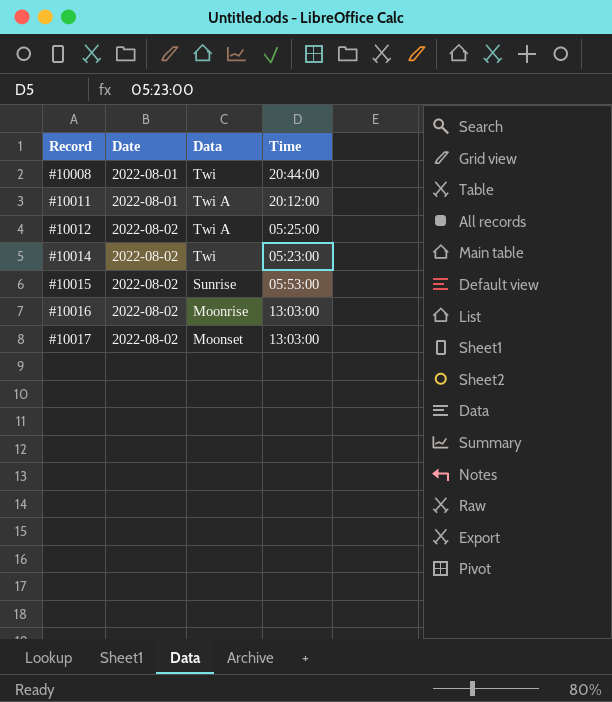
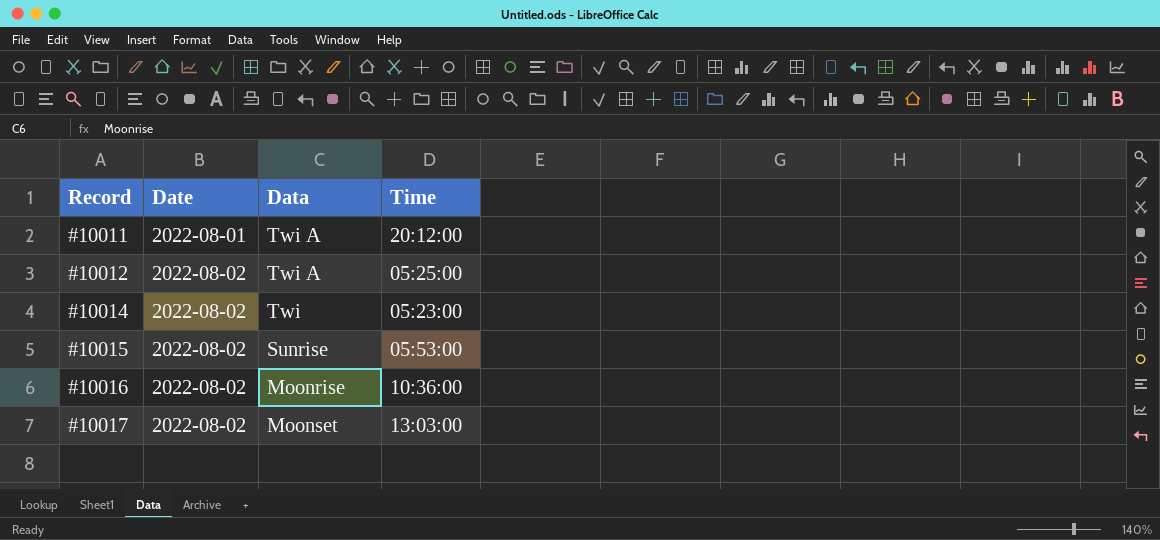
row #10008: 2022-08-01 | Twi | 20:44:00 -> none
#10016 | Time: 13:03:00 -> 10:36:00

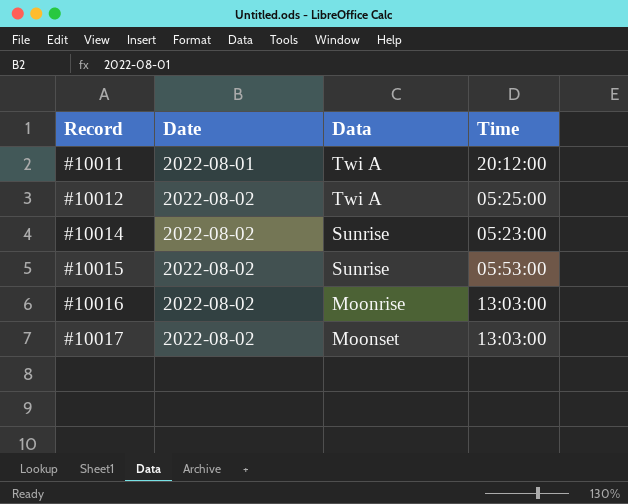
#10014 | Data: Twi -> Sunrise
#10016 | Time: 10:36:00 -> 13:03:00

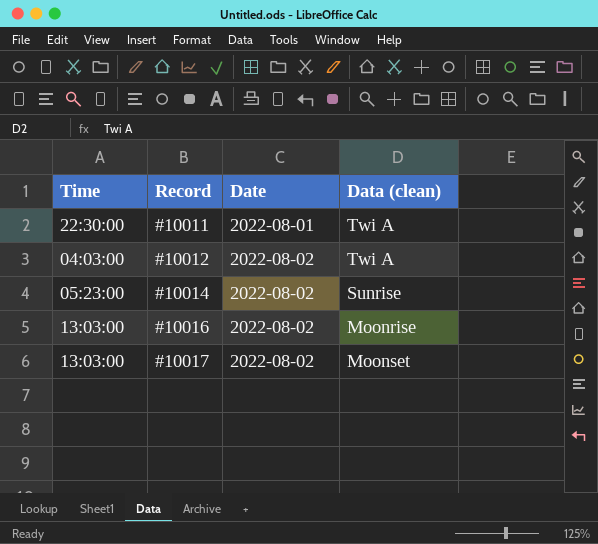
column Time | position: 4 -> 1
column name: Data -> Data (clean)
row #10015: 2022-08-02 | Sunrise | 05:53:00 -> none
#10011 | Time: 20:12:00 -> 22:30:00
#10012 | Time: 05:25:00 -> 04:03:00

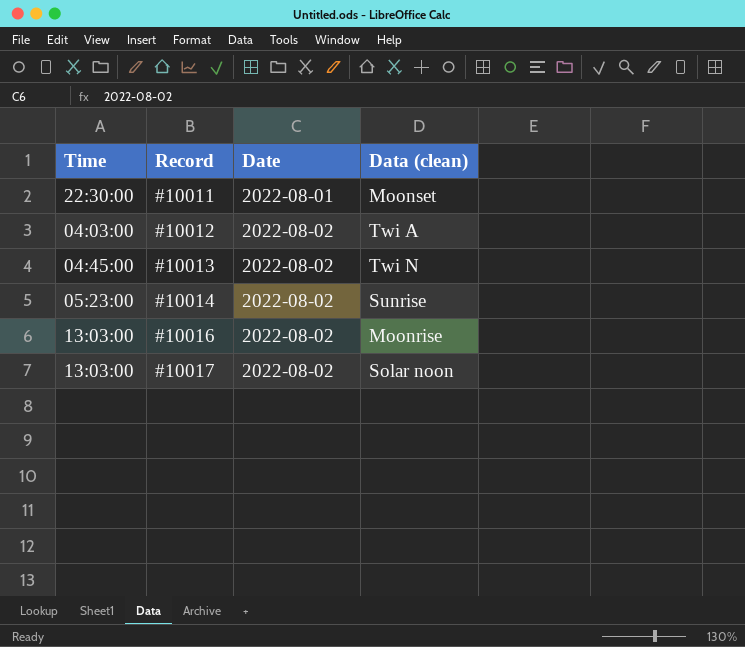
#10011 | Data (clean): Twi A -> Moonset
row #10013: none -> 04:45:00 | 2022-08-02 | Twi N
#10017 | Data (clean): Moonset -> Solar noon

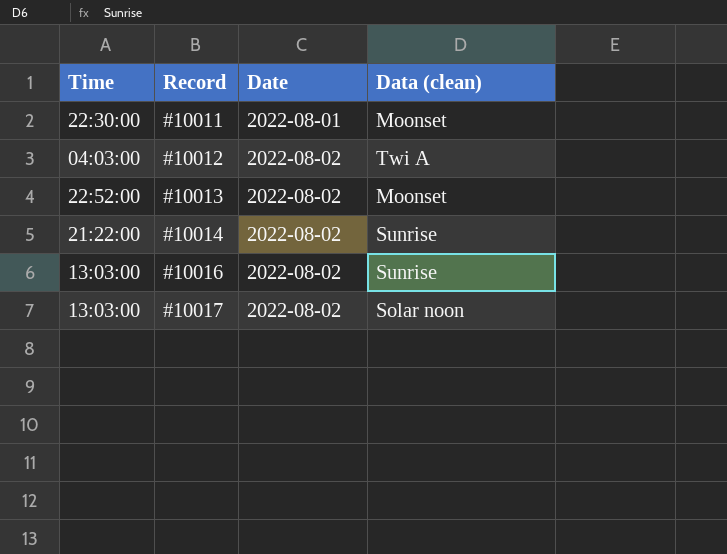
#10013 | Time: 04:45:00 -> 22:52:00
#10013 | Data (clean): Twi N -> Moonset
#10014 | Time: 05:23:00 -> 21:22:00
#10016 | Data (clean): Moonrise -> Sunrise

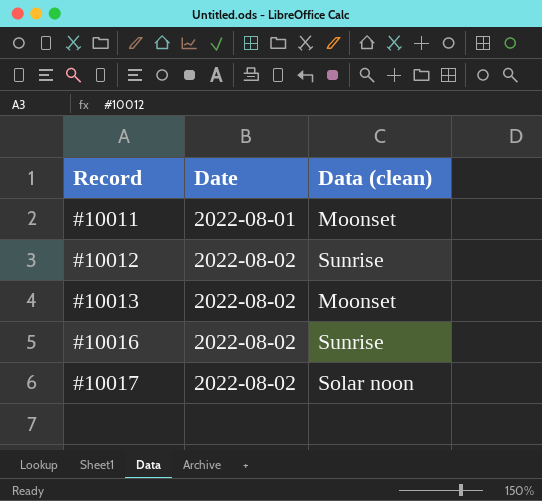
column Time | position: 1 -> none
row #10014: 21:22:00 | 2022-08-02 | Sunrise -> none
#10012 | Data (clean): Twi A -> Sunrise

